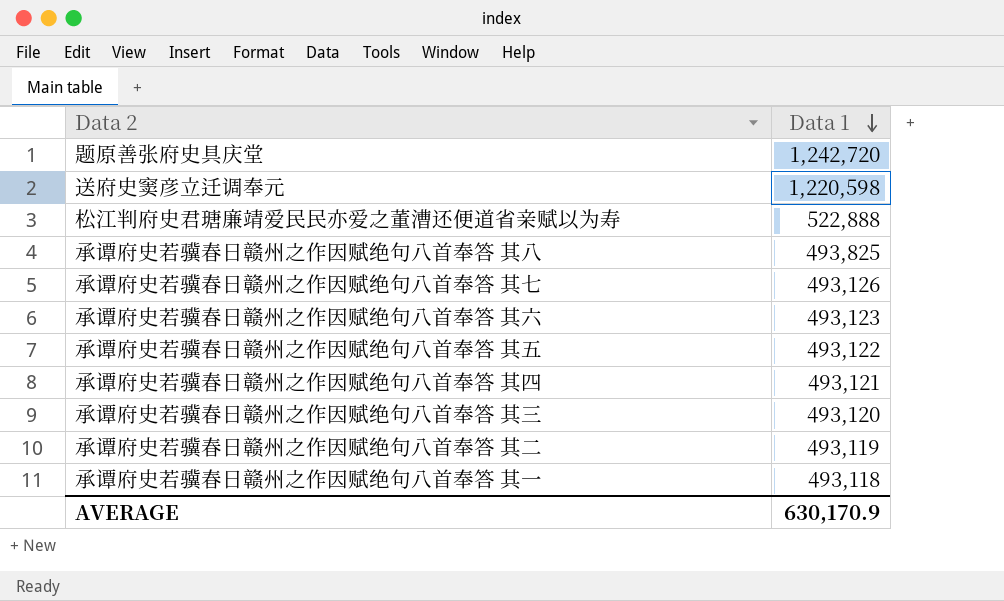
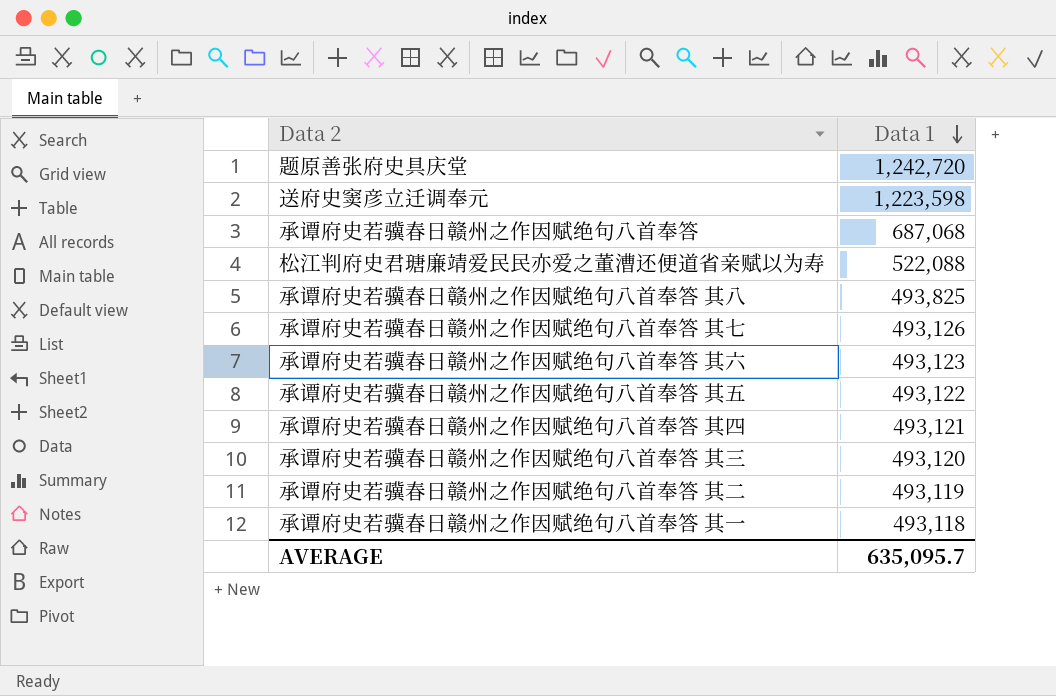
送府史窦彦立迁调奉元 | Data 1: 1,220,598 -> 1,223,598
row 承谭府史若骥春日赣州之作因赋绝句八首奉答: none -> 687,068
松江判府史君瑭廉靖爱民民亦爱之董漕还便道省亲赋以为寿 | Data 1: 522,888 -> 522,088
AVERAGE | Data 1: 630,170.9 -> 635,095.7

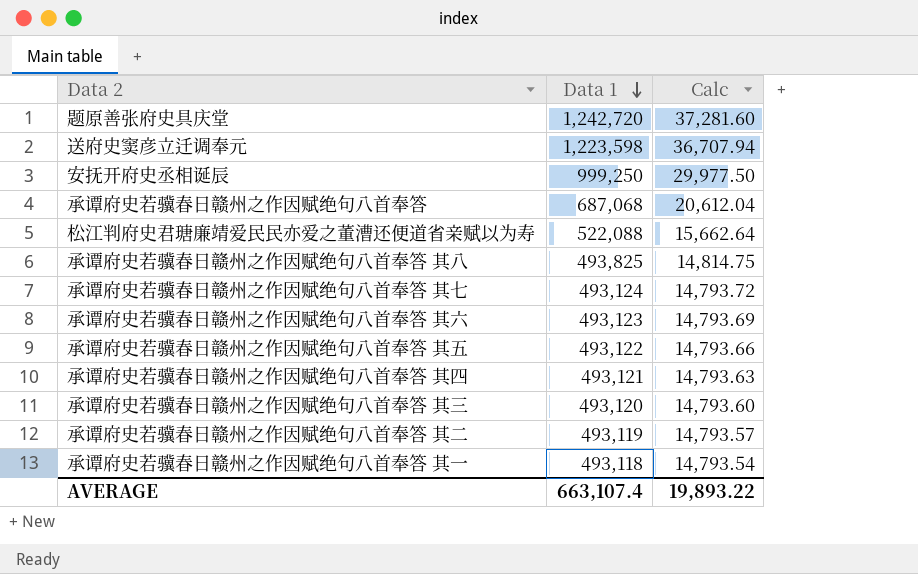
column Calc | formula: none -> [Data 1] * 0.03
row 安抚开府史丞相诞辰: none -> 999,250 | 29,977.50
承谭府史若骥春日赣州之作因赋绝句八首奉答 其七 | Data 1: 493,126 -> 493,124
AVERAGE | Data 1: 635,095.7 -> 663,107.4

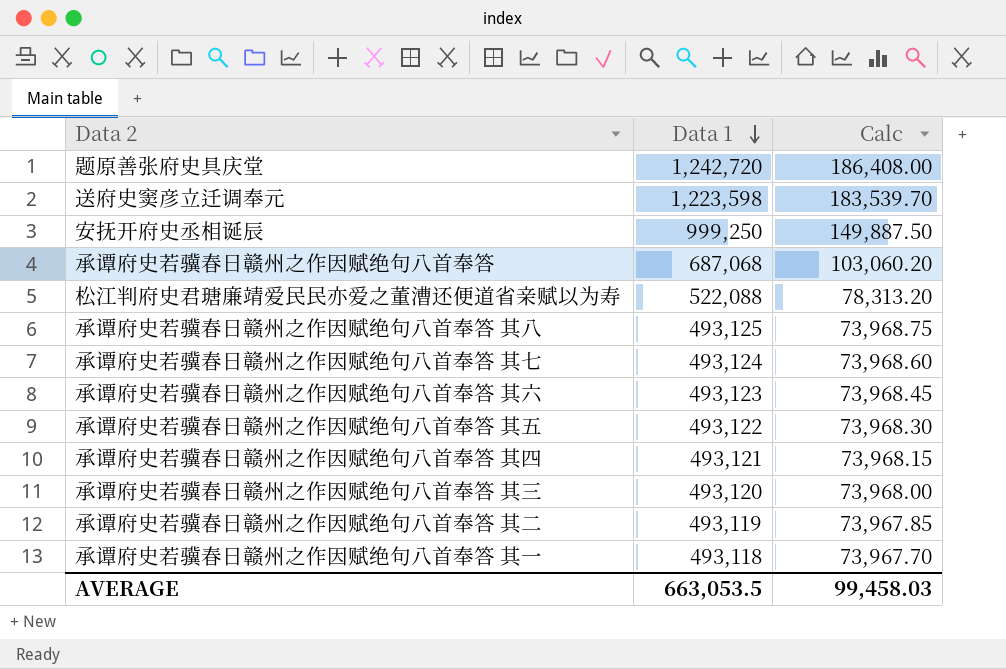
column Calc | formula: [Data 1] * 0.03 -> [Data 1] * 0.15
承谭府史若骥春日赣州之作因赋绝句八首奉答 其八 | Data 1: 493,825 -> 493,125
AVERAGE | Data 1: 663,107.4 -> 663,053.5
AVERAGE | Calc: 19,893.22 -> 99,458.03

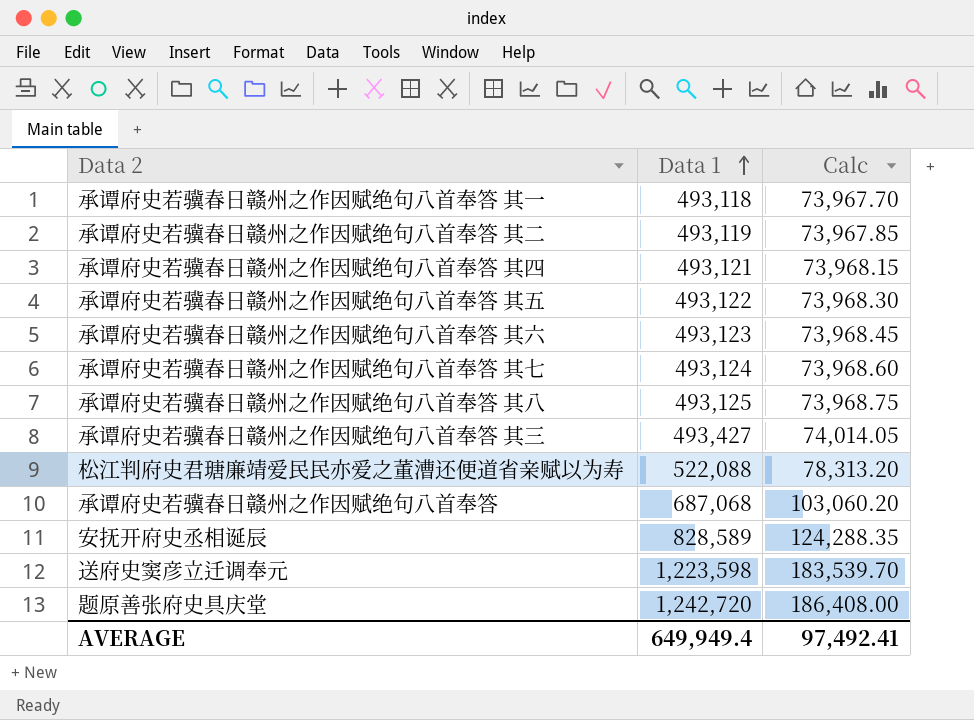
row order: Data 1 descending -> Data 1 ascending
承谭府史若骥春日赣州之作因赋绝句八首奉答 其三 | Data 1: 493,120 -> 493,427
承谭府史若骥春日赣州之作因赋绝句八首奉答 其三 | Calc: 73,968.00 -> 74,014.05
安抚开府史丞相诞辰 | Data 1: 999,250 -> 828,589
安抚开府史丞相诞辰 | Calc: 149,887.50 -> 124,288.35
AVERAGE | Data 1: 663,053.5 -> 649,949.4
AVERAGE | Calc: 99,458.03 -> 97,492.41

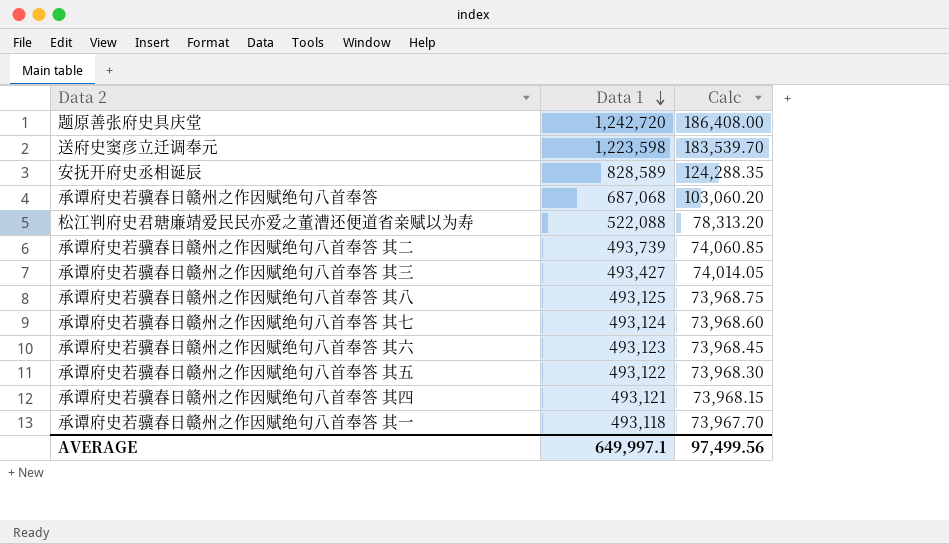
row order: Data 1 ascending -> Data 1 descending
承谭府史若骥春日赣州之作因赋绝句八首奉答 其二 | Data 1: 493,119 -> 493,739
承谭府史若骥春日赣州之作因赋绝句八首奉答 其二 | Calc: 73,967.85 -> 74,060.85
AVERAGE | Data 1: 649,949.4 -> 649,997.1
AVERAGE | Calc: 97,492.41 -> 97,499.56

